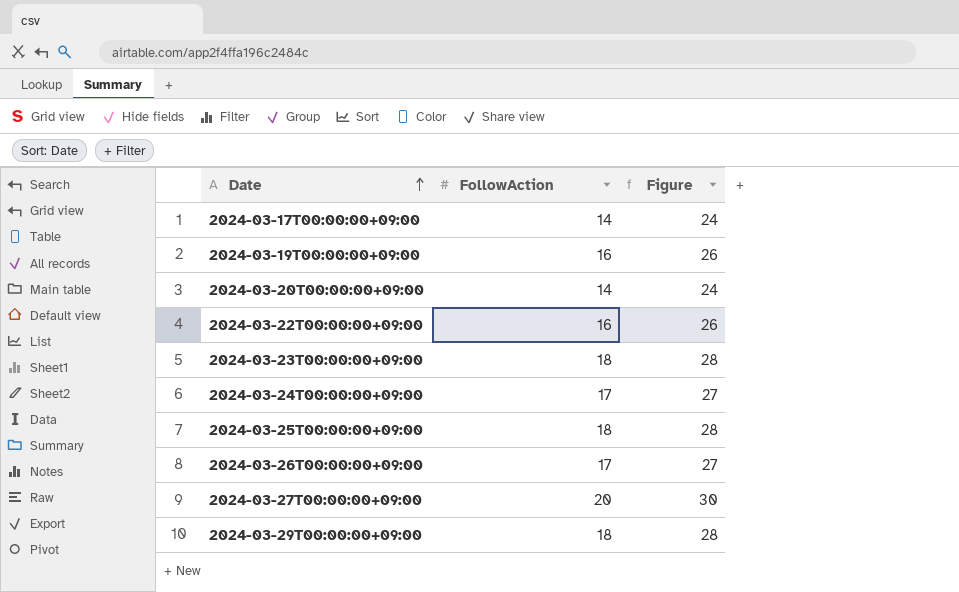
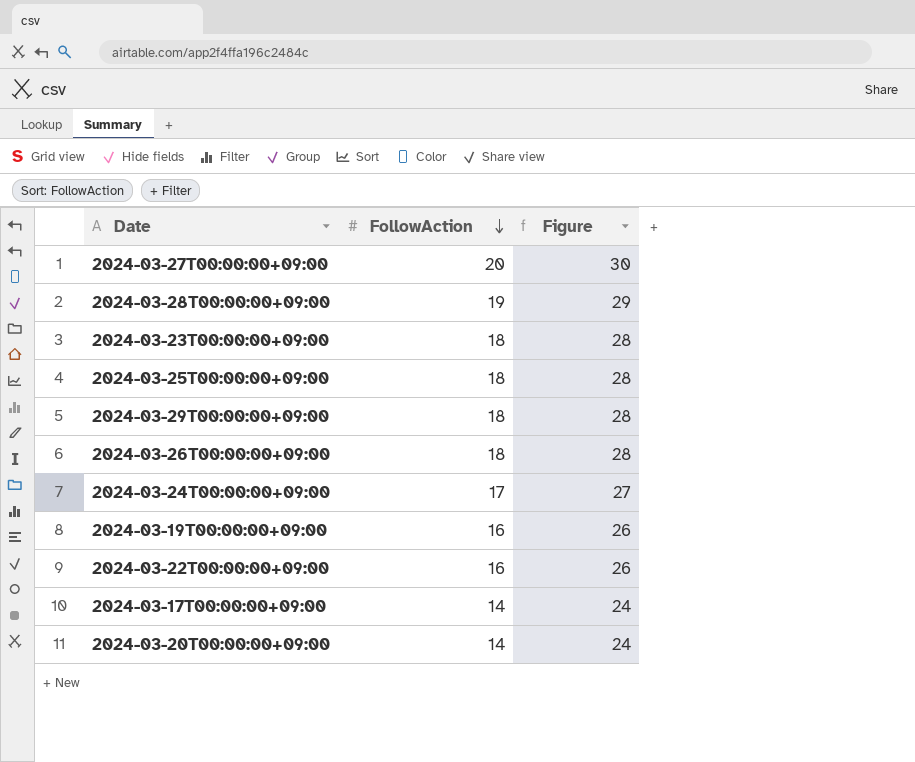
row order: Date ascending -> FollowAction descending
row 2024-03-28T00:00:00+09:00: none -> 19 | 29
2024-03-26T00:00:00+09:00 | FollowAction: 17 -> 18
2024-03-26T00:00:00+09:00 | Figure: 27 -> 28

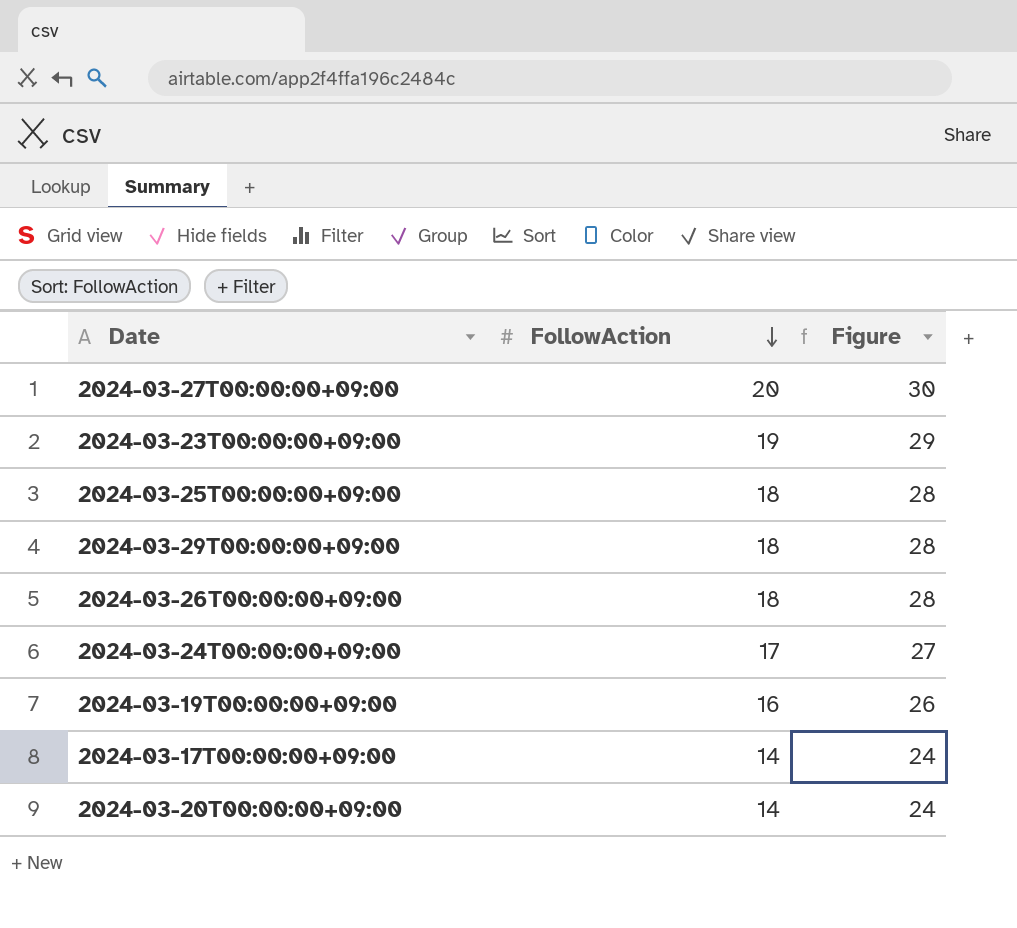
row 2024-03-28T00:00:00+09:00: 19 | 29 -> none
row 2024-03-22T00:00:00+09:00: 16 | 26 -> none
2024-03-23T00:00:00+09:00 | FollowAction: 18 -> 19
2024-03-23T00:00:00+09:00 | Figure: 28 -> 29

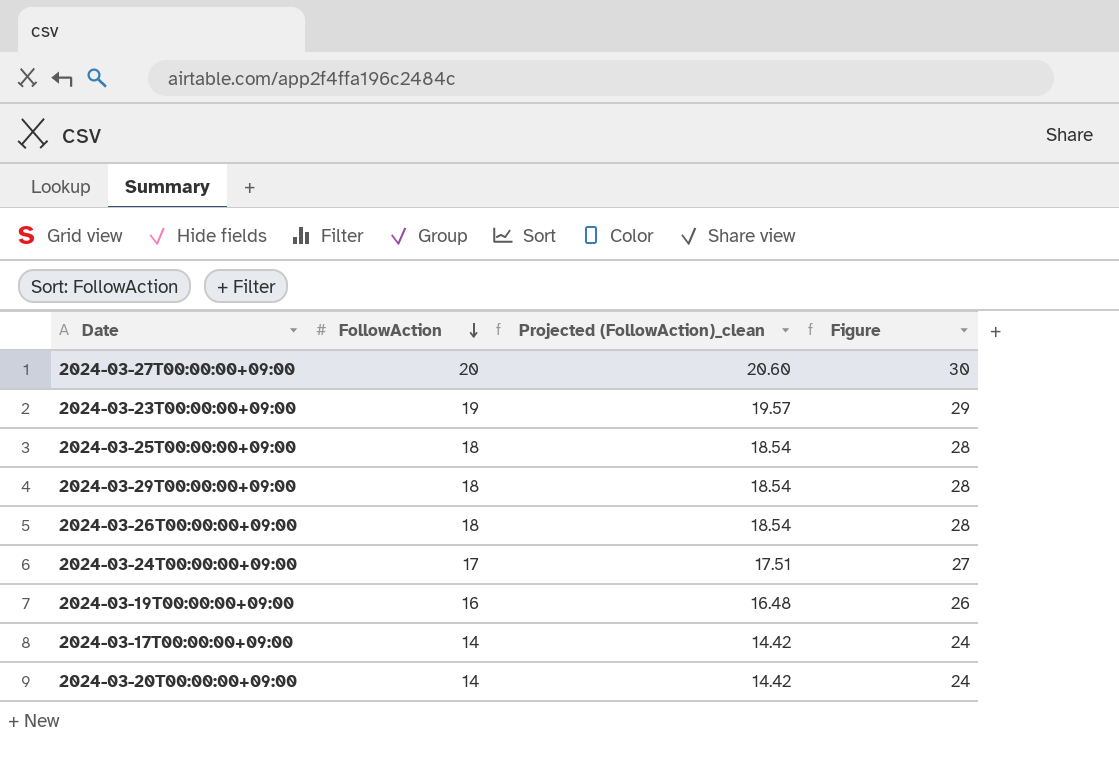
column Projected (FollowAction)_clean | formula: none -> [FollowAction] * 1.03

